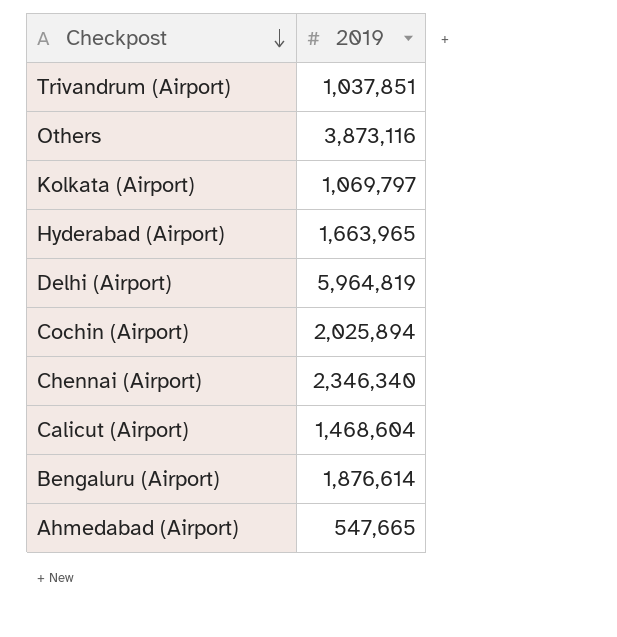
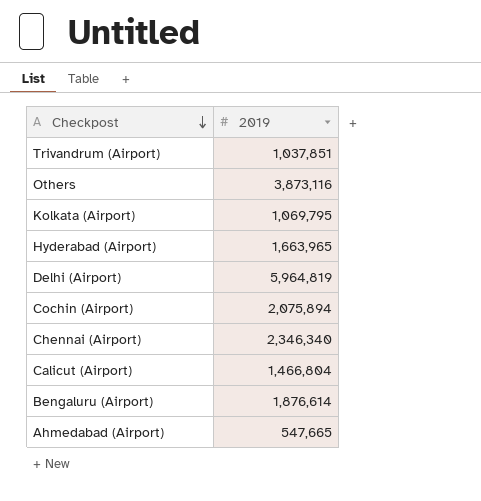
Kolkata (Airport) | 2019: 1,069,797 -> 1,069,795
Cochin (Airport) | 2019: 2,025,894 -> 2,075,894
Calicut (Airport) | 2019: 1,468,604 -> 1,466,804

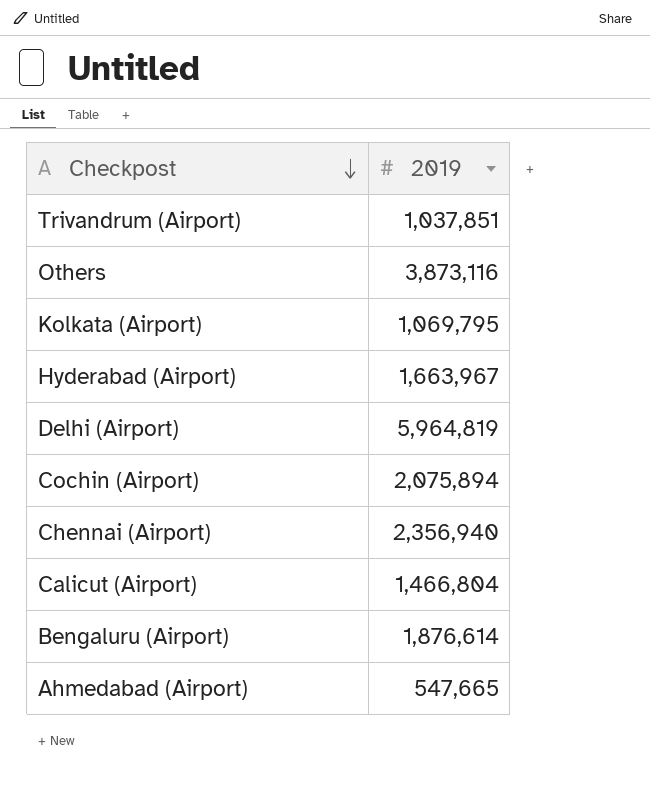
Hyderabad (Airport) | 2019: 1,663,965 -> 1,663,967
Chennai (Airport) | 2019: 2,346,340 -> 2,356,940

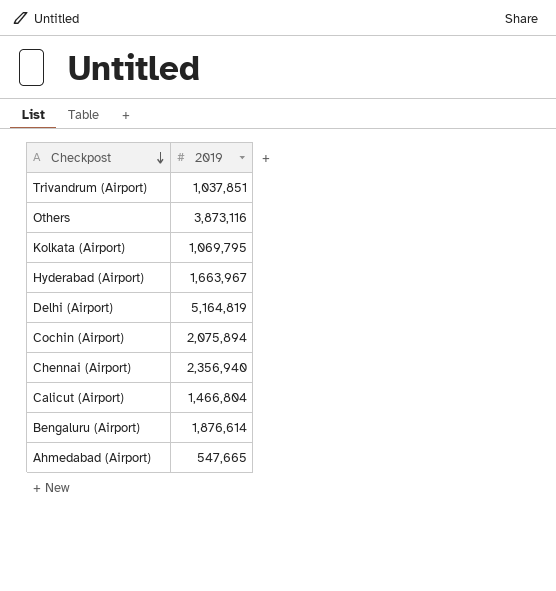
Delhi (Airport) | 2019: 5,964,819 -> 5,164,819

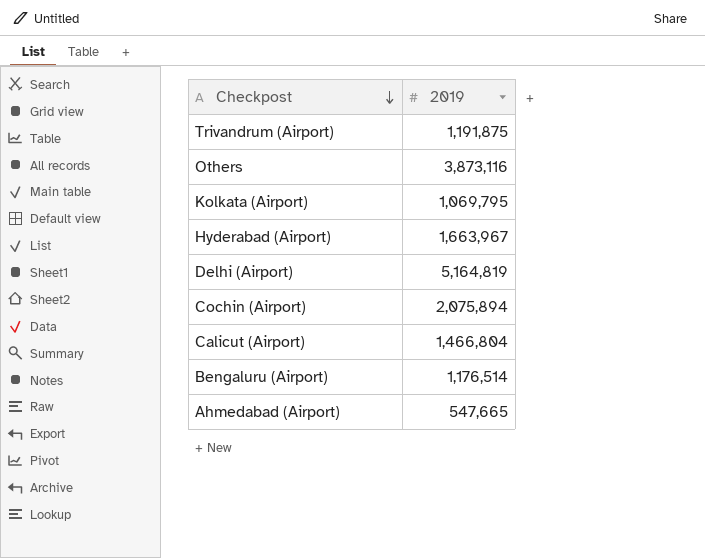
row Chennai (Airport): 2,356,940 -> none
Trivandrum (Airport) | 2019: 1,037,851 -> 1,191,875
Bengaluru (Airport) | 2019: 1,876,614 -> 1,176,514

